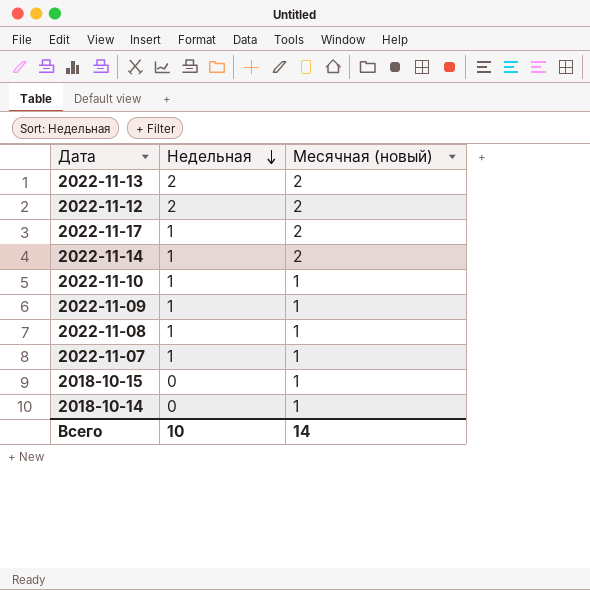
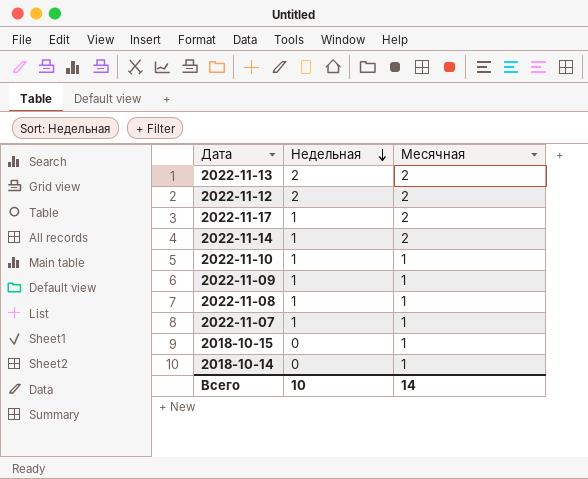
column name: Месячная (новый) -> Месячная

